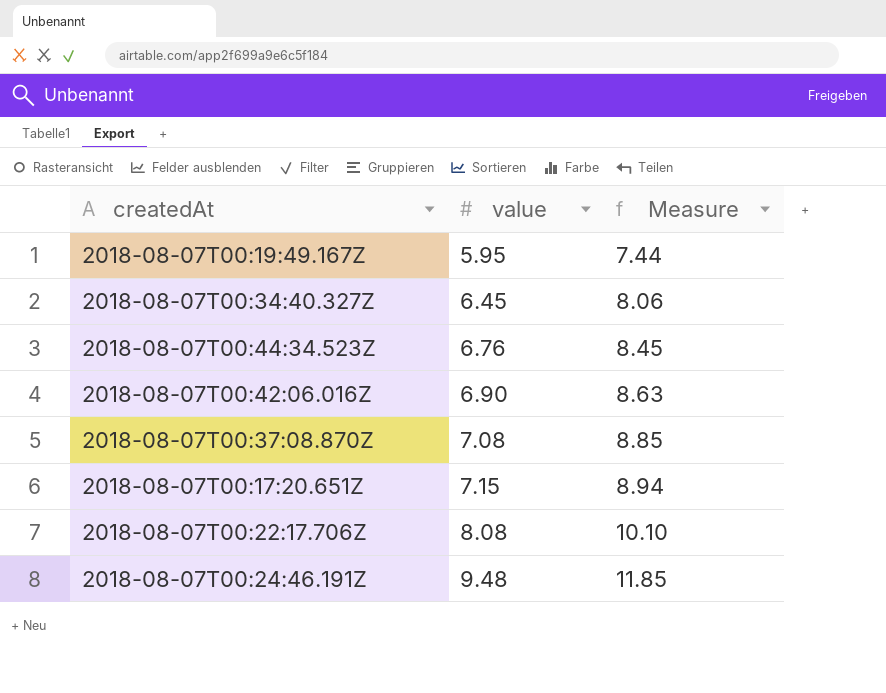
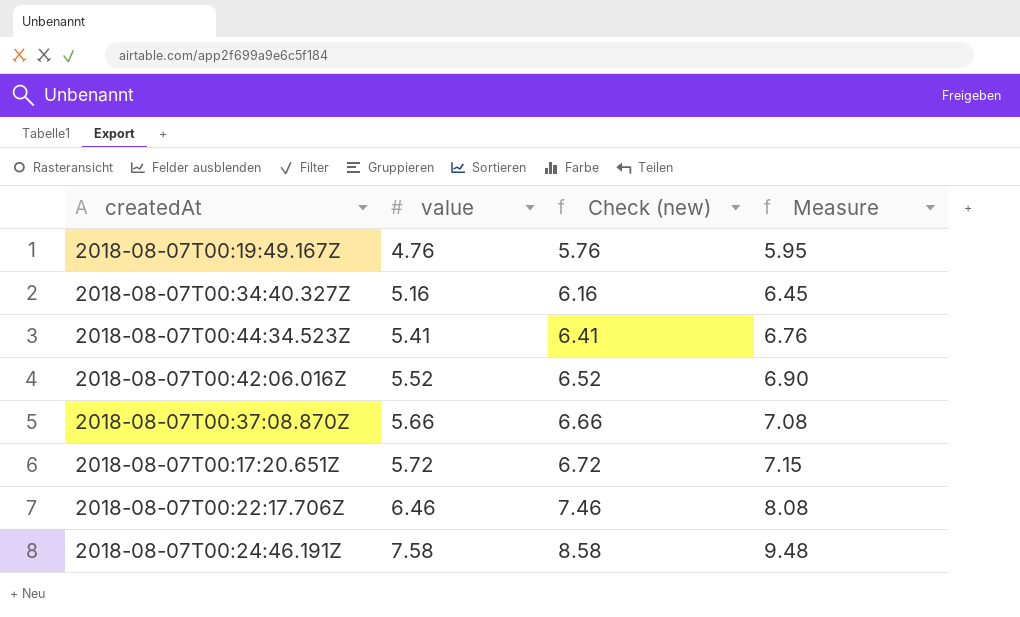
column Check (new) | formula: none -> [value] + 1
2018-08-07T00:19:49.167Z | value: 5.95 -> 4.76
2018-08-07T00:19:49.167Z | Measure: 7.44 -> 5.95
2018-08-07T00:34:40.327Z | value: 6.45 -> 5.16
2018-08-07T00:34:40.327Z | Measure: 8.06 -> 6.45
2018-08-07T00:44:34.523Z | value: 6.76 -> 5.41
2018-08-07T00:44:34.523Z | Measure: 8.45 -> 6.76
2018-08-07T00:42:06.016Z | value: 6.90 -> 5.52
2018-08-07T00:42:06.016Z | Measure: 8.63 -> 6.90
2018-08-07T00:37:08.870Z | value: 7.08 -> 5.66
2018-08-07T00:37:08.870Z | Measure: 8.85 -> 7.08
2018-08-07T00:17:20.651Z | value: 7.15 -> 5.72
2018-08-07T00:17:20.651Z | Measure: 8.94 -> 7.15
2018-08-07T00:22:17.706Z | value: 8.08 -> 6.46
2018-08-07T00:22:17.706Z | Measure: 10.10 -> 8.08
2018-08-07T00:24:46.191Z | value: 9.48 -> 7.58
2018-08-07T00:24:46.191Z | Measure: 11.85 -> 9.48

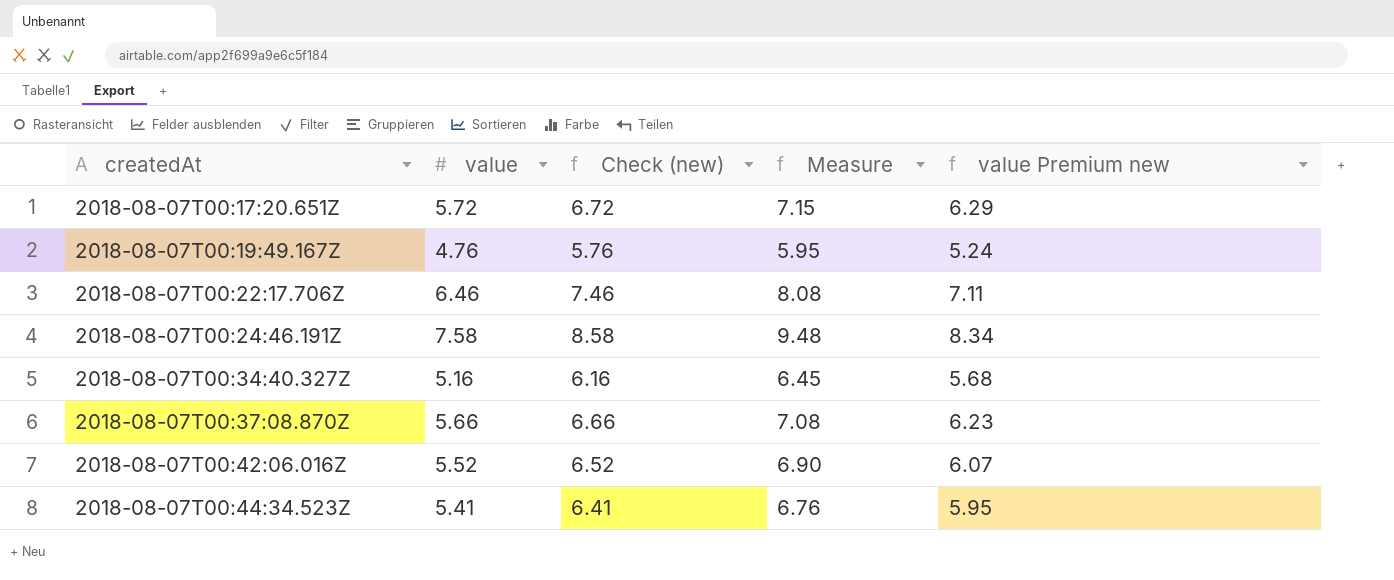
row order: value ascending -> createdAt ascending
column value Premium new | formula: none -> [value] * 1.1

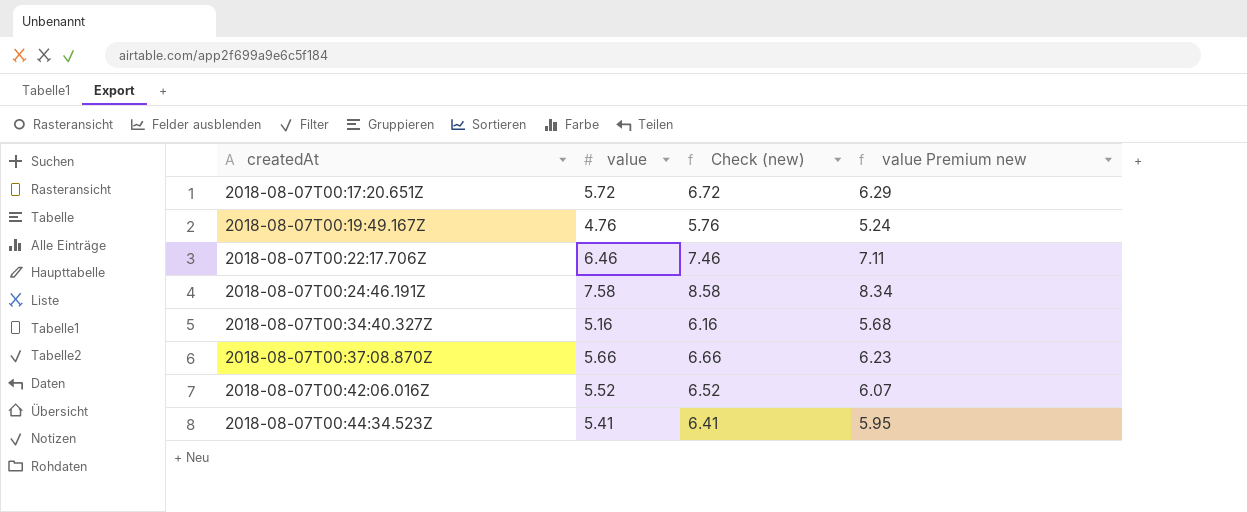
column Measure | formula: [value] * 1.25 -> none

